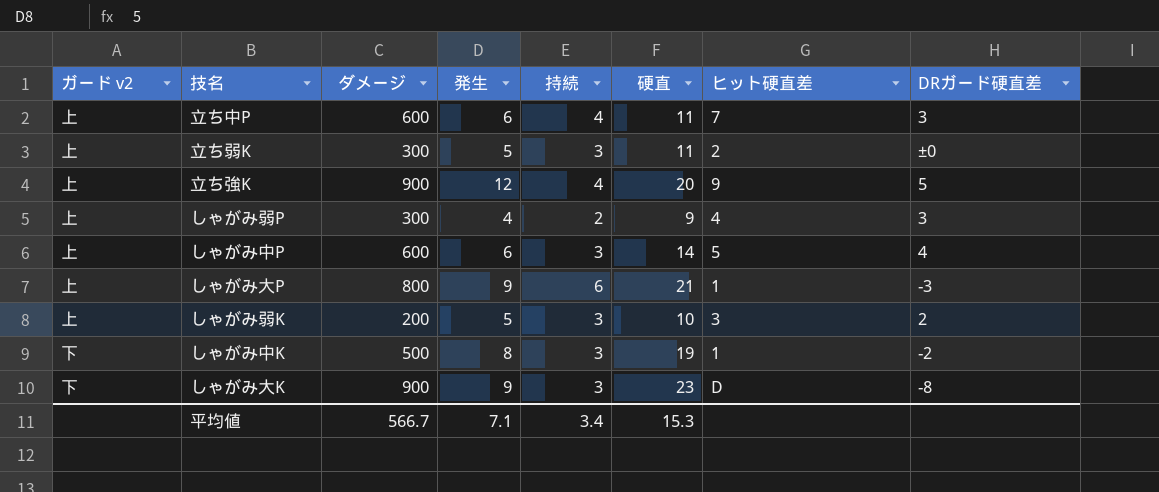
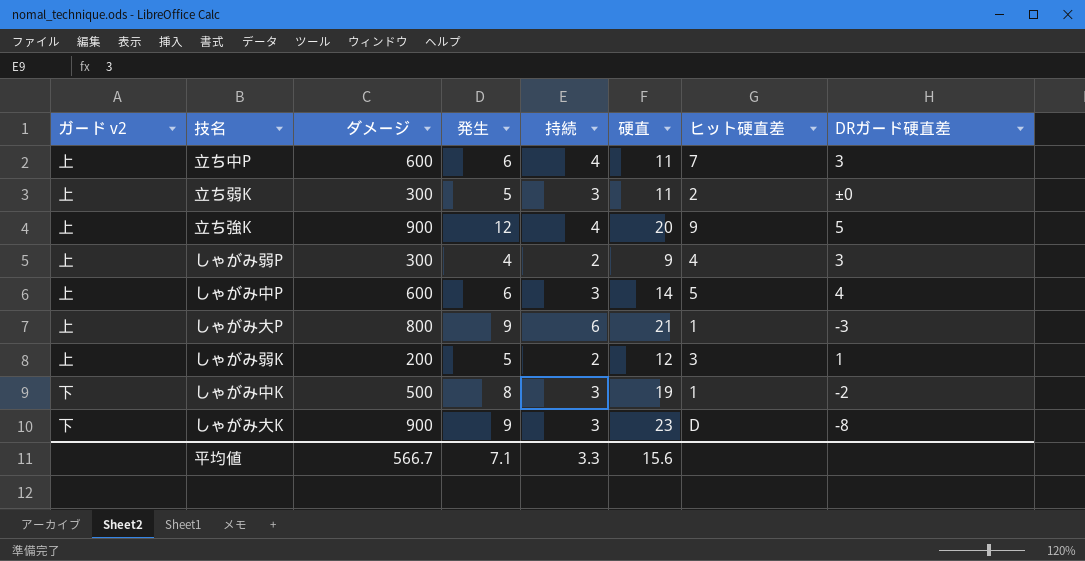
しゃがみ弱K | 持続: 3 -> 2
しゃがみ弱K | 硬直: 10 -> 12
しゃがみ弱K | DRガード硬直差: 2 -> 1
平均値 | 持続: 3.4 -> 3.3
平均値 | 硬直: 15.3 -> 15.6

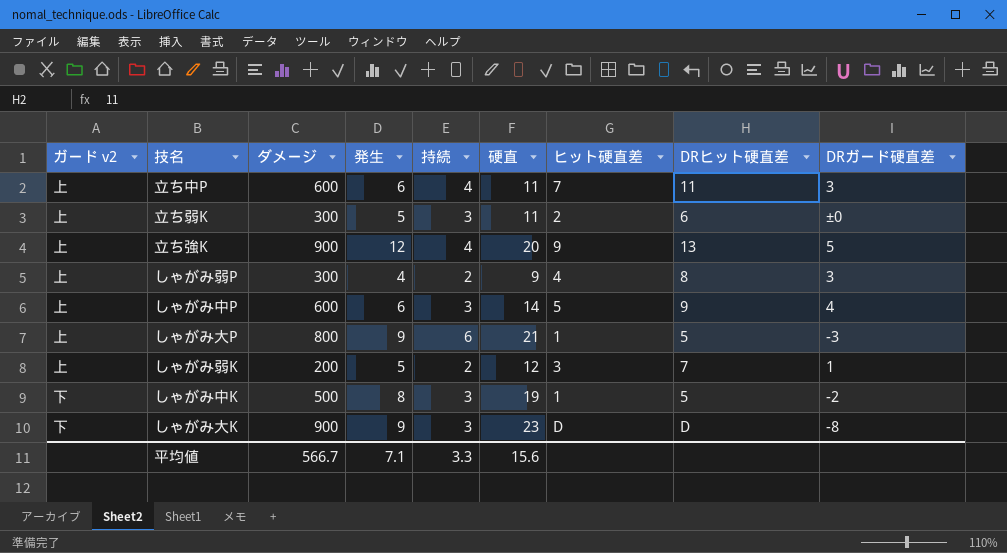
column DRヒット硬直差 | position: none -> 8

